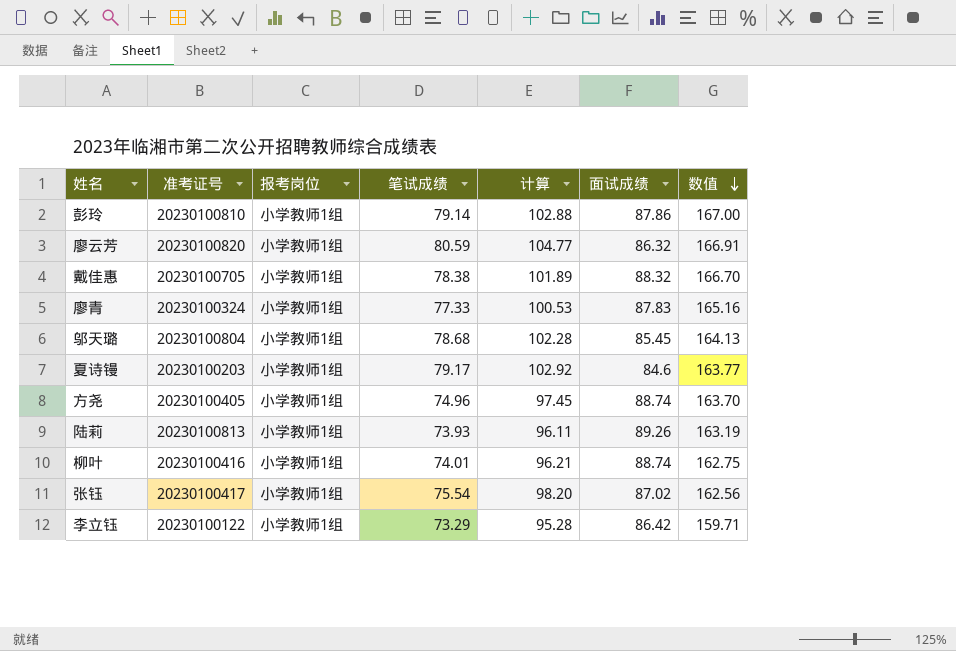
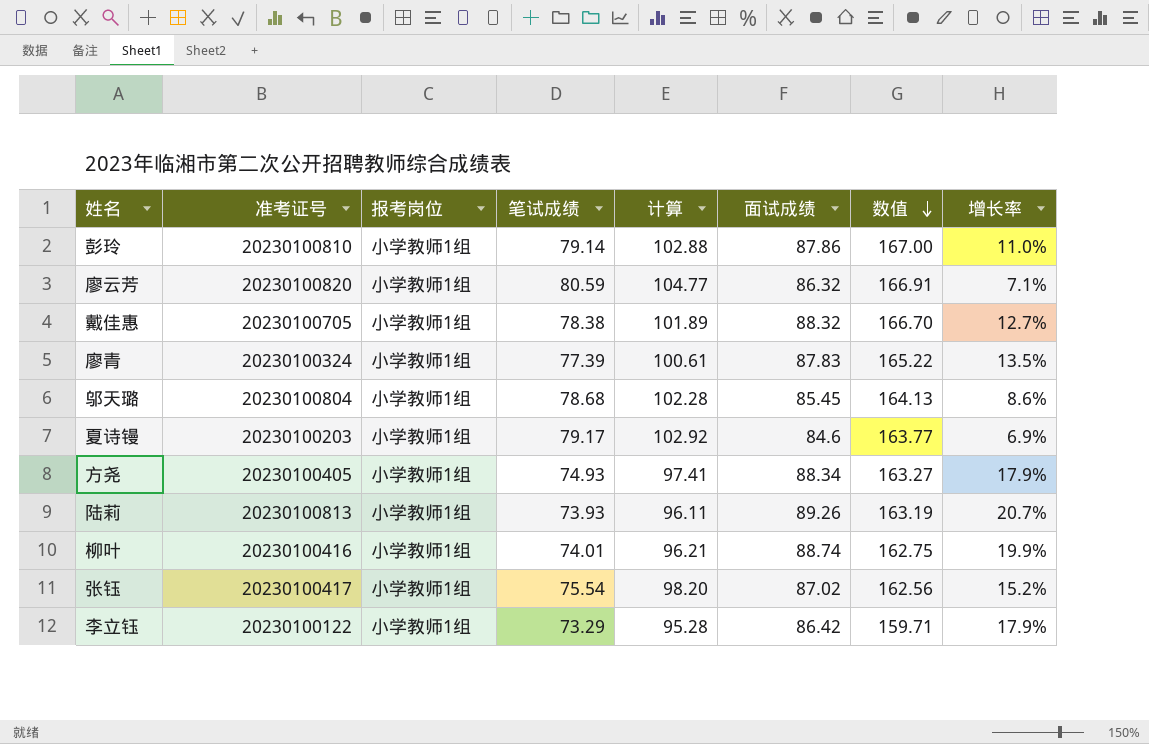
column 增长率 | formula: none -> ([面试成绩] - [笔试成绩]) / [笔试成绩]
廖青 | 笔试成绩: 77.33 -> 77.39
廖青 | 计算: 100.53 -> 100.61
廖青 | 数值: 165.16 -> 165.22
方尧 | 笔试成绩: 74.96 -> 74.93
方尧 | 计算: 97.45 -> 97.41
方尧 | 面试成绩: 88.74 -> 88.34
方尧 | 数值: 163.70 -> 163.27

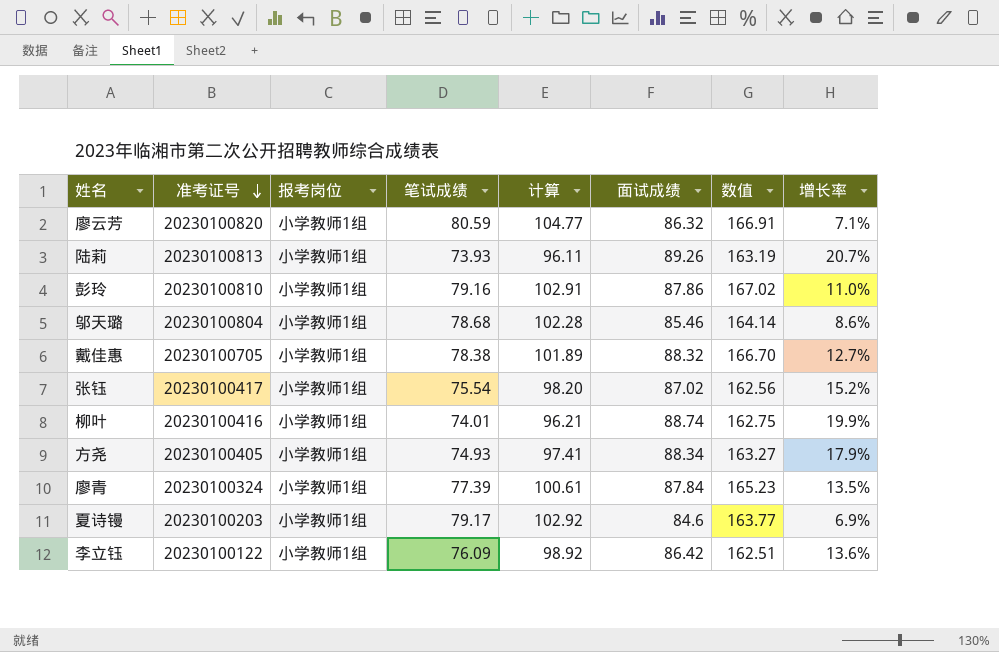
row order: 数值 descending -> 准考证号 descending
彭玲 | 笔试成绩: 79.14 -> 79.16
彭玲 | 计算: 102.88 -> 102.91
彭玲 | 数值: 167.00 -> 167.02
邬天璐 | 面试成绩: 85.45 -> 85.46
邬天璐 | 数值: 164.13 -> 164.14
廖青 | 面试成绩: 87.83 -> 87.84
廖青 | 数值: 165.22 -> 165.23
李立钰 | 笔试成绩: 73.29 -> 76.09
李立钰 | 计算: 95.28 -> 98.92
李立钰 | 数值: 159.71 -> 162.51
李立钰 | 增长率: 17.9% -> 13.6%

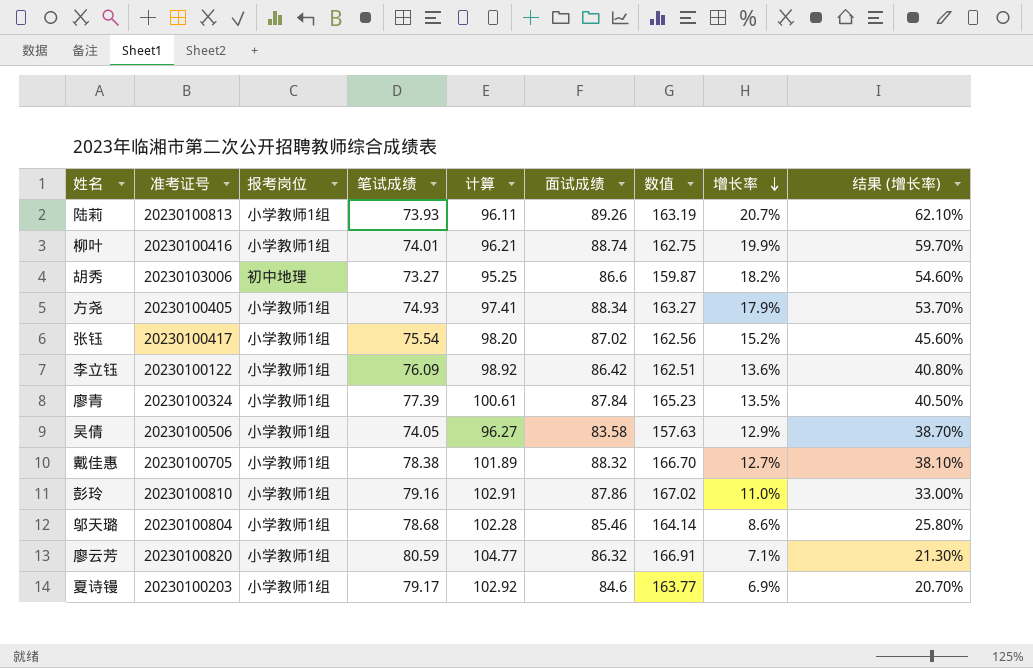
row order: 准考证号 descending -> 增长率 descending
column 结果 (增长率) | formula: none -> [增长率] * 3
row 胡秀: none -> 20230103006 | 初中地理 | 73.27 | 95.25 | 86.6 | 159.87 | 18.2% | 54.60%
row 吴倩: none -> 20230100506 | 小学教师1组 | 74.05 | 96.27 | 83.58 | 157.63 | 12.9% | 38.70%

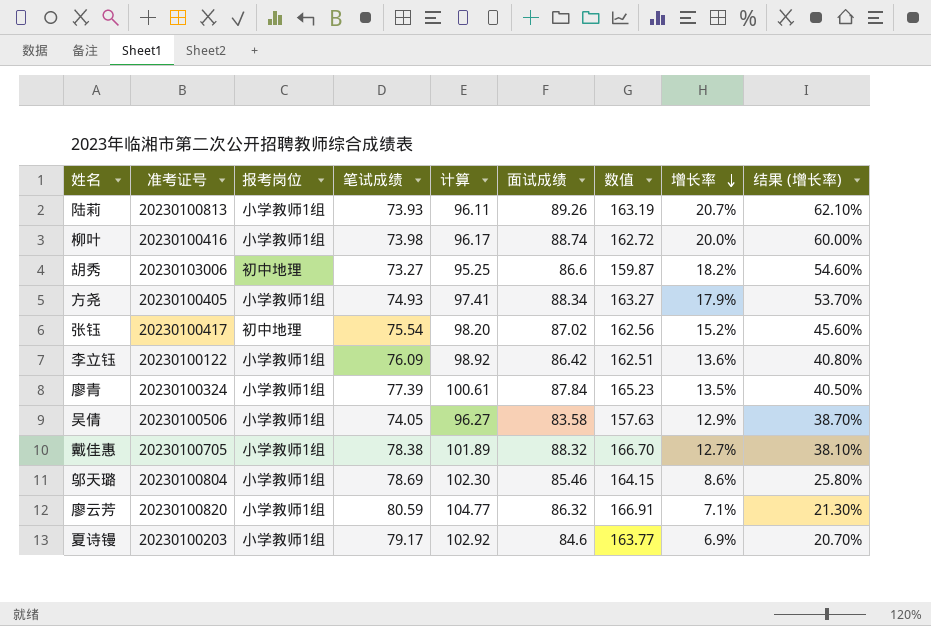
row 彭玲: 20230100810 | 小学教师1组 | 79.16 | 102.91 | 87.86 | 167.02 | 11.0% | 33.00% -> none
柳叶 | 笔试成绩: 74.01 -> 73.98
柳叶 | 计算: 96.21 -> 96.17
柳叶 | 数值: 162.75 -> 162.72
柳叶 | 增长率: 19.9% -> 20.0%
柳叶 | 结果 (增长率): 59.70% -> 60.00%
张钰 | 报考岗位: 小学教师1组 -> 初中地理
邬天璐 | 笔试成绩: 78.68 -> 78.69
邬天璐 | 计算: 102.28 -> 102.30
邬天璐 | 数值: 164.14 -> 164.15

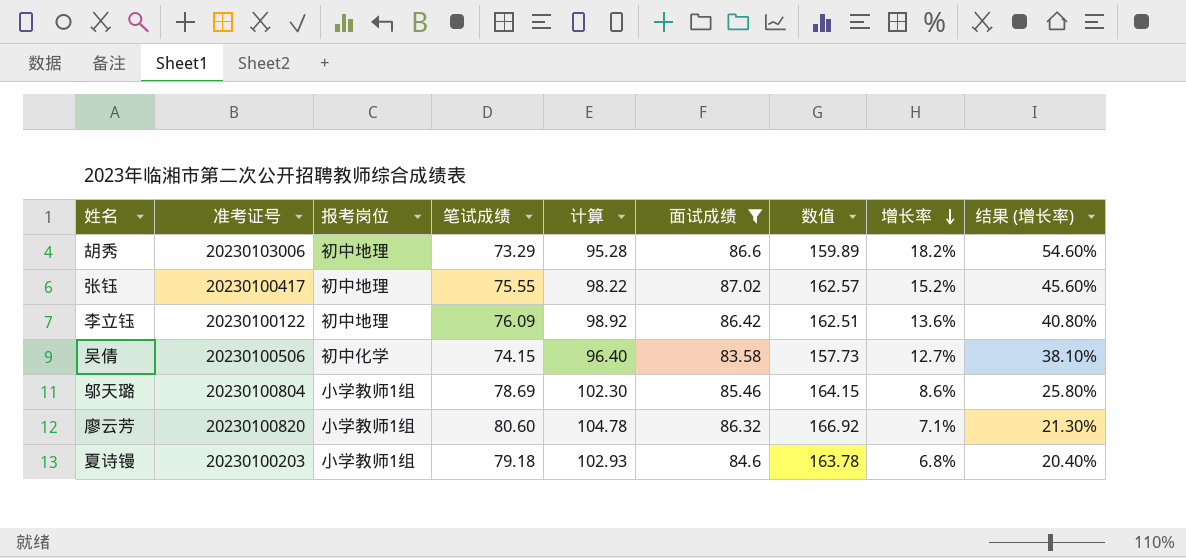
filter: none -> 面试成绩 <= 87.02
胡秀 | 笔试成绩: 73.27 -> 73.29
胡秀 | 计算: 95.25 -> 95.28
胡秀 | 数值: 159.87 -> 159.89
张钰 | 笔试成绩: 75.54 -> 75.55
张钰 | 计算: 98.20 -> 98.22
张钰 | 数值: 162.56 -> 162.57
李立钰 | 报考岗位: 小学教师1组 -> 初中地理
吴倩 | 报考岗位: 小学教师1组 -> 初中化学
吴倩 | 笔试成绩: 74.05 -> 74.15
吴倩 | 计算: 96.27 -> 96.40
吴倩 | 数值: 157.63 -> 157.73
吴倩 | 增长率: 12.9% -> 12.7%
吴倩 | 结果 (增长率): 38.70% -> 38.10%
廖云芳 | 笔试成绩: 80.59 -> 80.60
廖云芳 | 计算: 104.77 -> 104.78
廖云芳 | 数值: 166.91 -> 166.92
夏诗镘 | 笔试成绩: 79.17 -> 79.18
夏诗镘 | 计算: 102.92 -> 102.93
夏诗镘 | 数值: 163.77 -> 163.78
夏诗镘 | 增长率: 6.9% -> 6.8%
夏诗镘 | 结果 (增长率): 20.70% -> 20.40%

